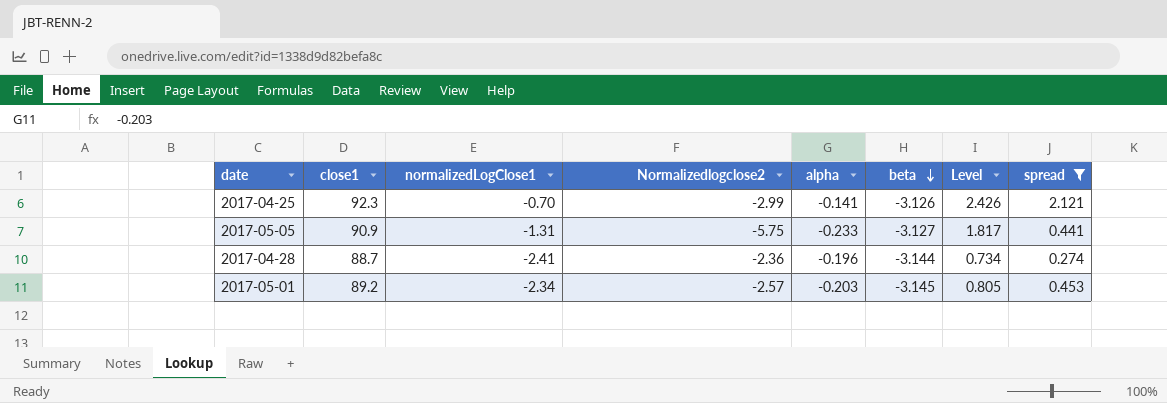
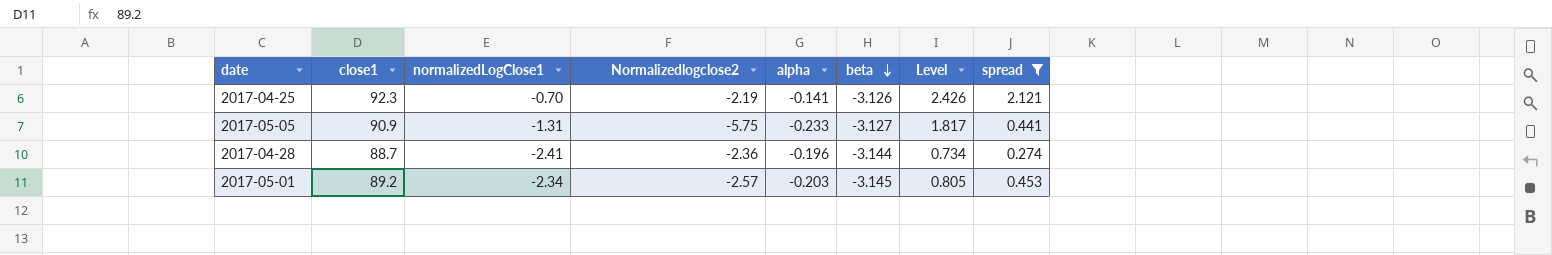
2017-04-25 | Normalizedlogclose2: -2.99 -> -2.19

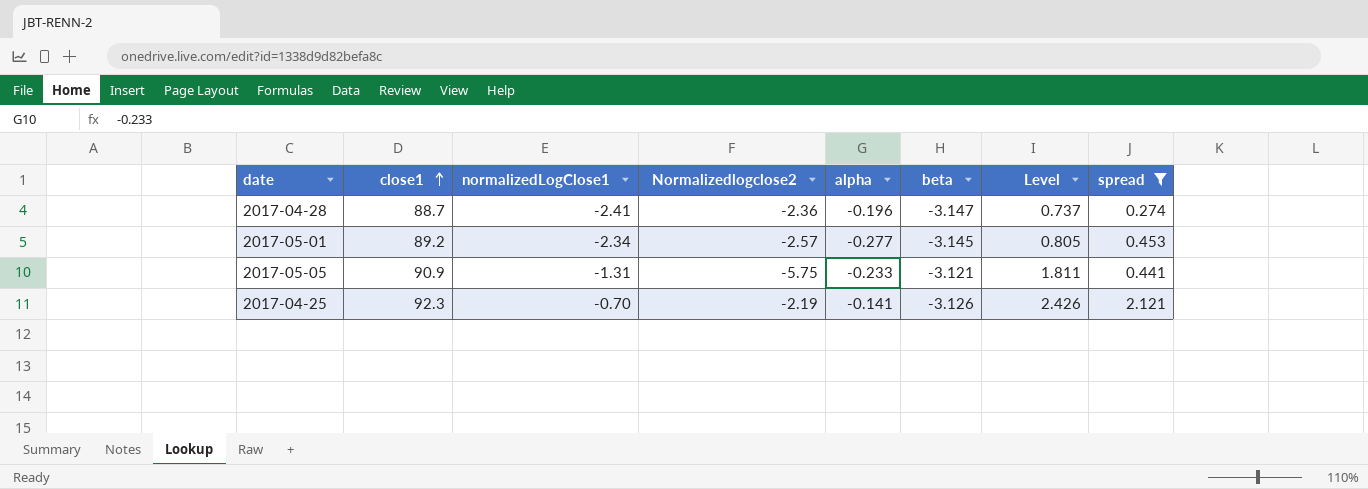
row order: beta descending -> close1 ascending
2017-04-28 | beta: -3.144 -> -3.147
2017-04-28 | Level: 0.734 -> 0.737
2017-05-01 | alpha: -0.203 -> -0.277
2017-05-05 | beta: -3.127 -> -3.121
2017-05-05 | Level: 1.817 -> 1.811

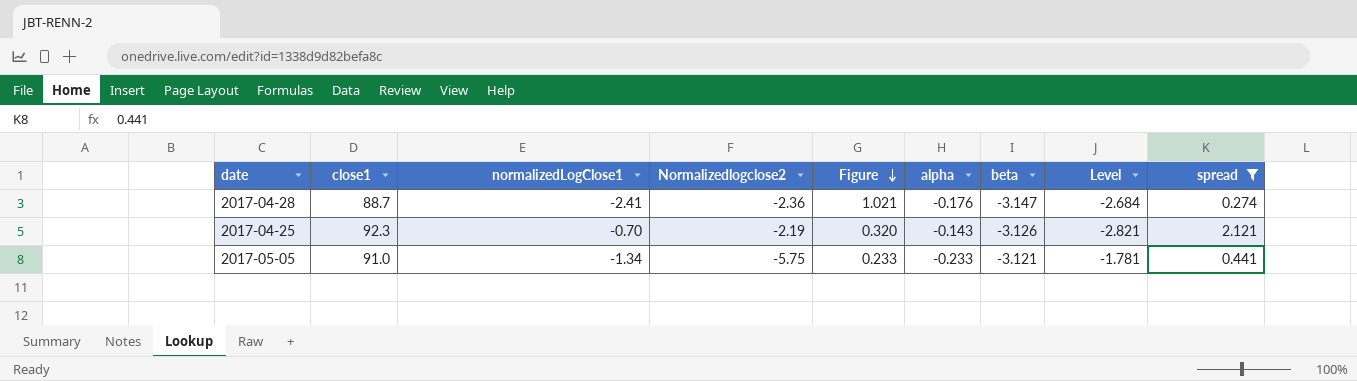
row order: close1 ascending -> Figure descending
column Figure | formula: none -> [normalizedLogClose1] / [Normalizedlogclose2]
column Level | formula: [normalizedLogClose1] - [beta] -> [normalizedLogClose1] - [spread]
row 2017-05-01: 89.2 | -2.34 | -2.57 | -0.277 | -3.145 | 0.805 | 0.453 -> none
2017-04-28 | alpha: -0.196 -> -0.176
2017-04-25 | alpha: -0.141 -> -0.143
2017-05-05 | close1: 90.9 -> 91.0
2017-05-05 | normalizedLogClose1: -1.31 -> -1.34

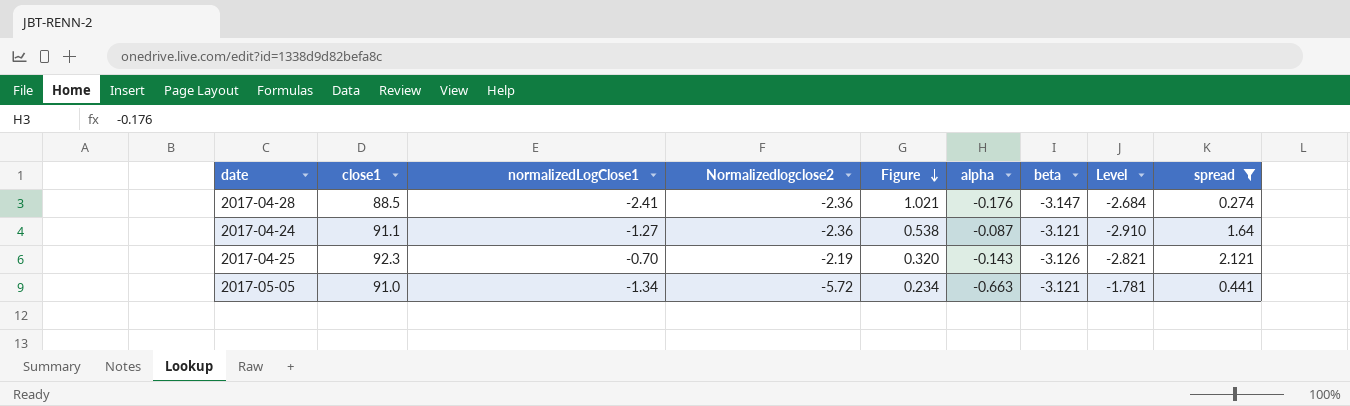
2017-04-28 | close1: 88.7 -> 88.5
row 2017-04-24: none -> 91.1 | -1.27 | -2.36 | 0.538 | -0.087 | -3.121 | -2.910 | 1.64
2017-05-05 | Normalizedlogclose2: -5.75 -> -5.72
2017-05-05 | Figure: 0.233 -> 0.234
2017-05-05 | alpha: -0.233 -> -0.663

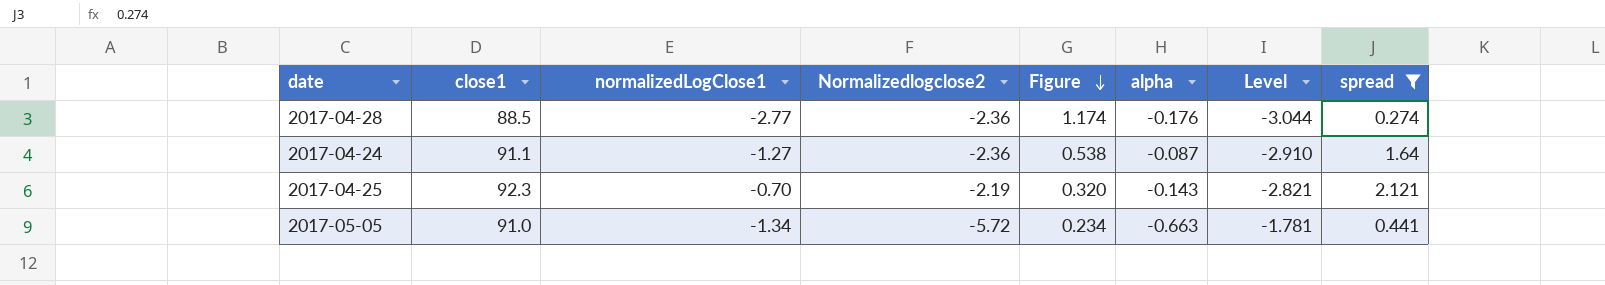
column beta | position: 7 -> none
2017-04-28 | normalizedLogClose1: -2.41 -> -2.77
2017-04-28 | Figure: 1.021 -> 1.174
2017-04-28 | Level: -2.684 -> -3.044

